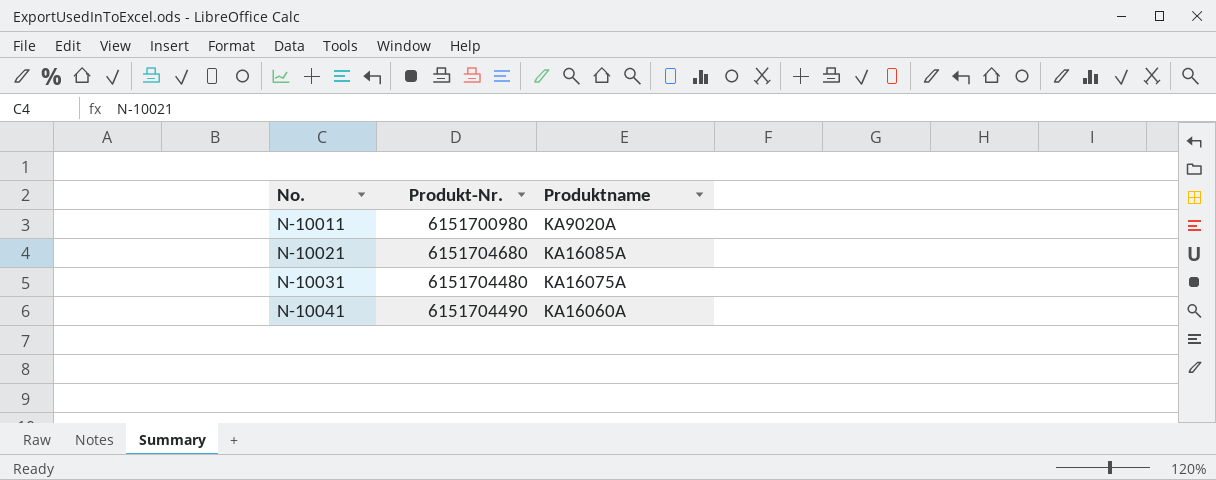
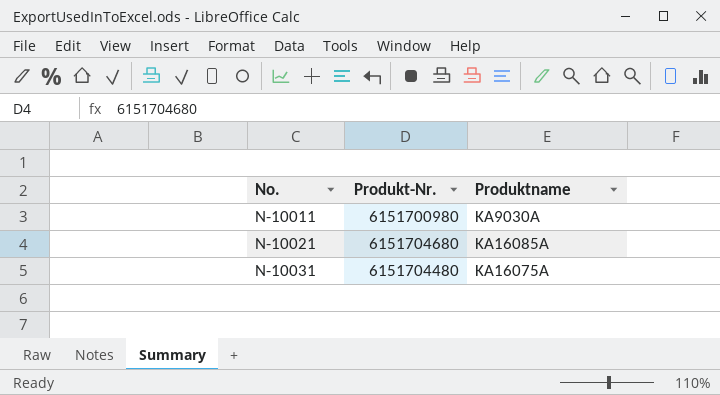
row N-10041: 6151704490 | KA16060A -> none
N-10011 | Produktname: KA9020A -> KA9030A

